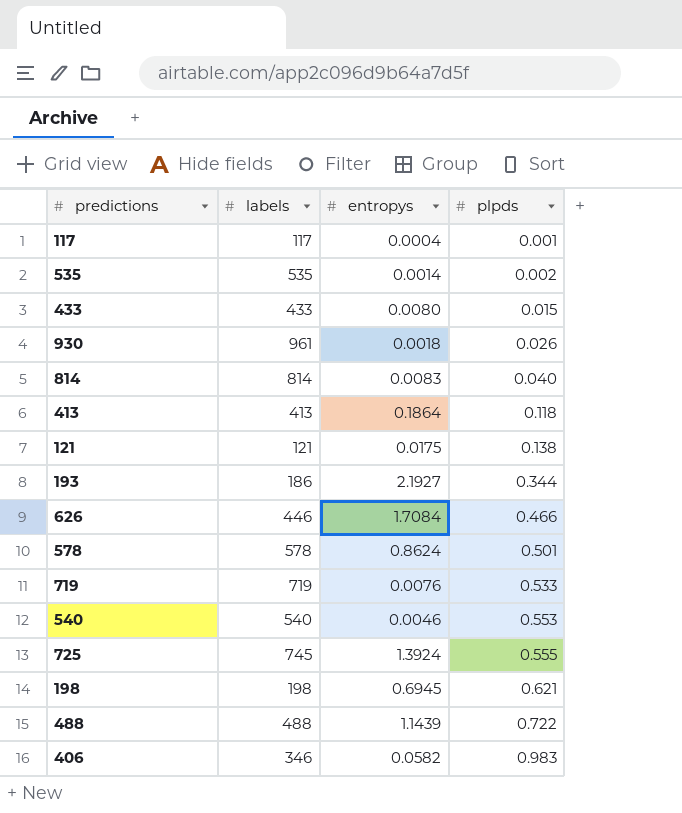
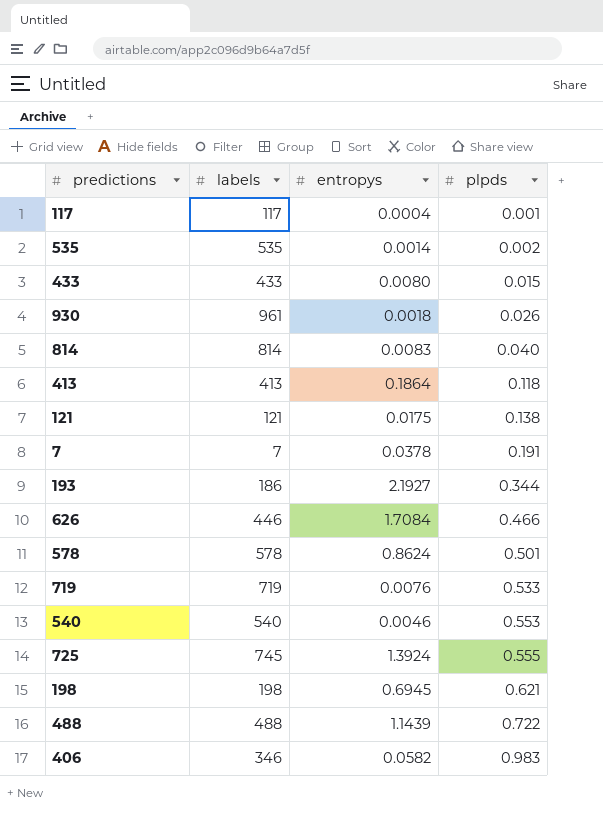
row 7: none -> 7 | 0.0378 | 0.191

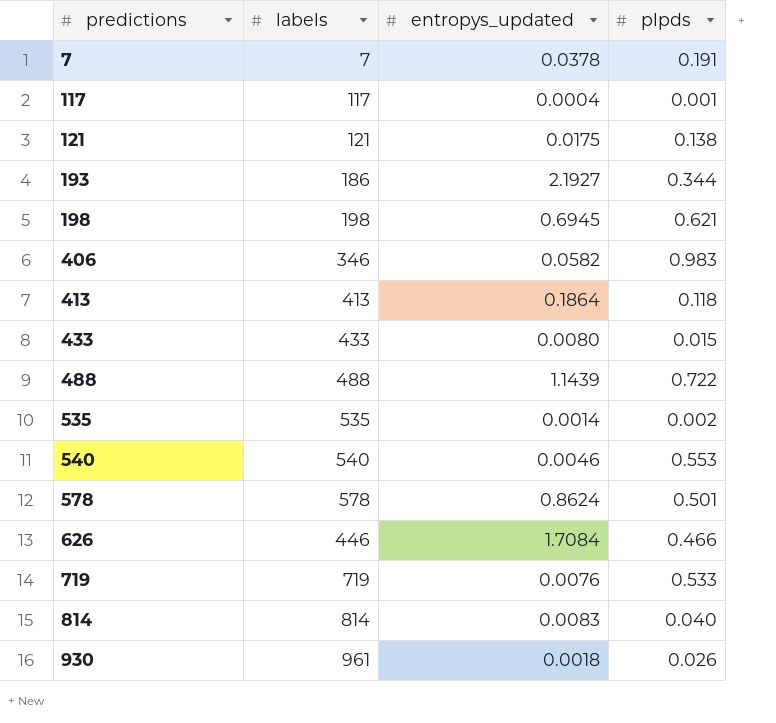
row order: plpds ascending -> predictions ascending
column name: entropys -> entropys_updated
row 725: 745 | 1.3924 | 0.555 -> none

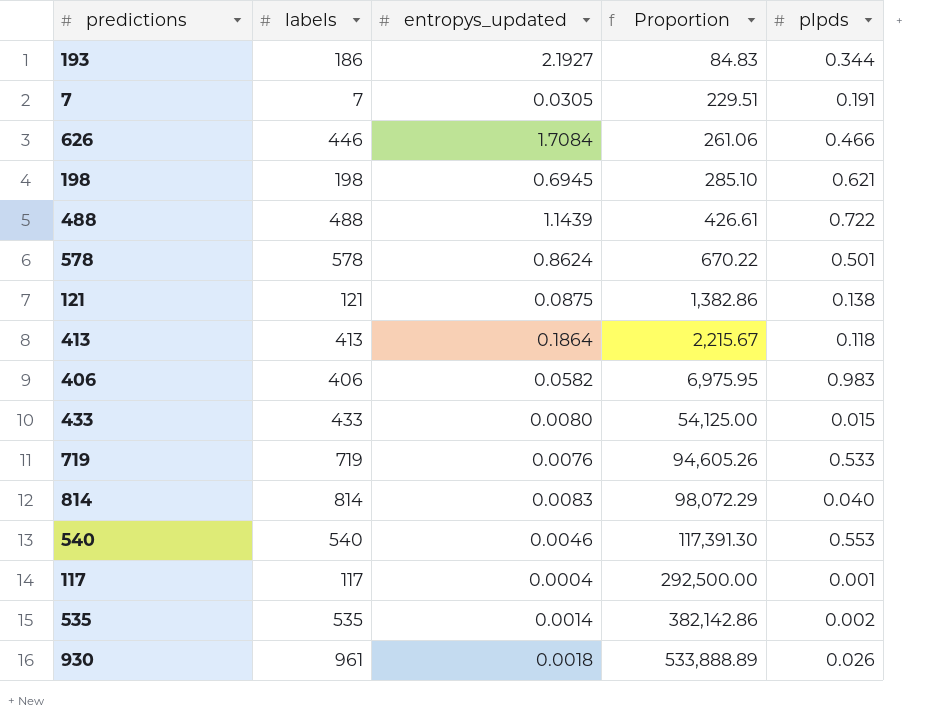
row order: predictions ascending -> Proportion ascending
column Proportion | formula: none -> [labels] / [entropys_updated]
7 | entropys_updated: 0.0378 -> 0.0305
121 | entropys_updated: 0.0175 -> 0.0875
406 | labels: 346 -> 406

